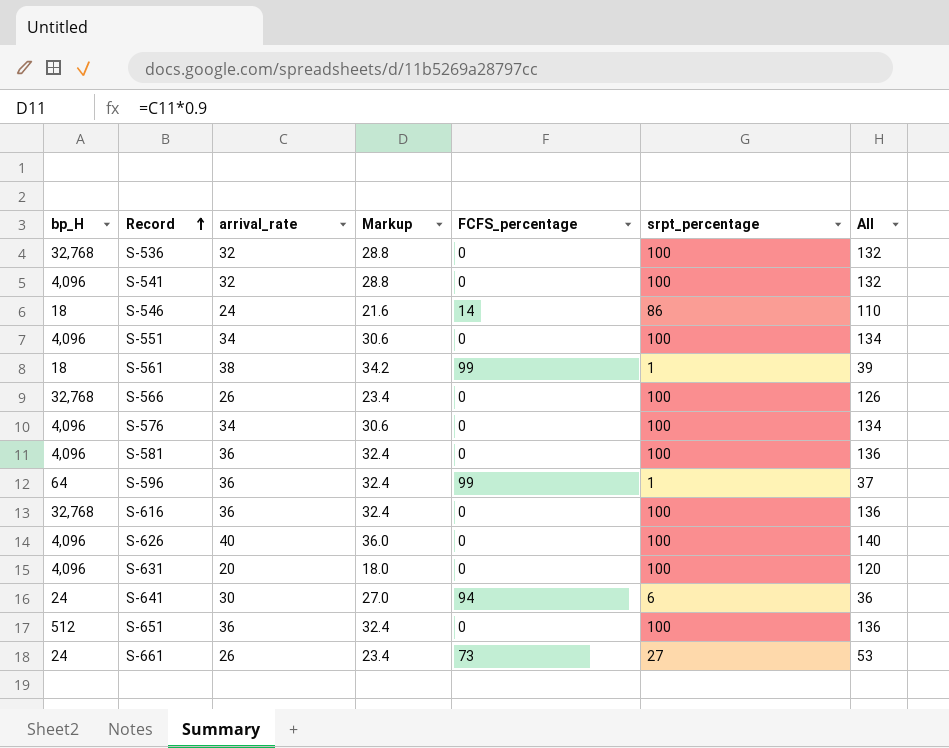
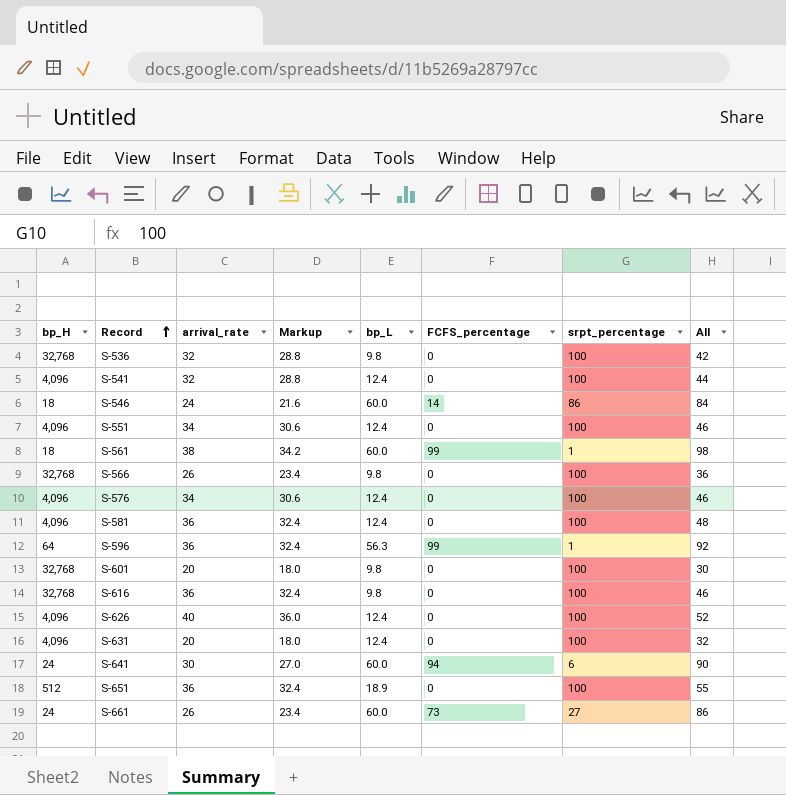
column bp_L | position: none -> 5
column All | formula: [arrival_rate] + [srpt_percentage] -> [arrival_rate] + [bp_L]
row S-601: none -> 32,768 | 20 | 18.0 | 9.8 | 0 | 100 | 30

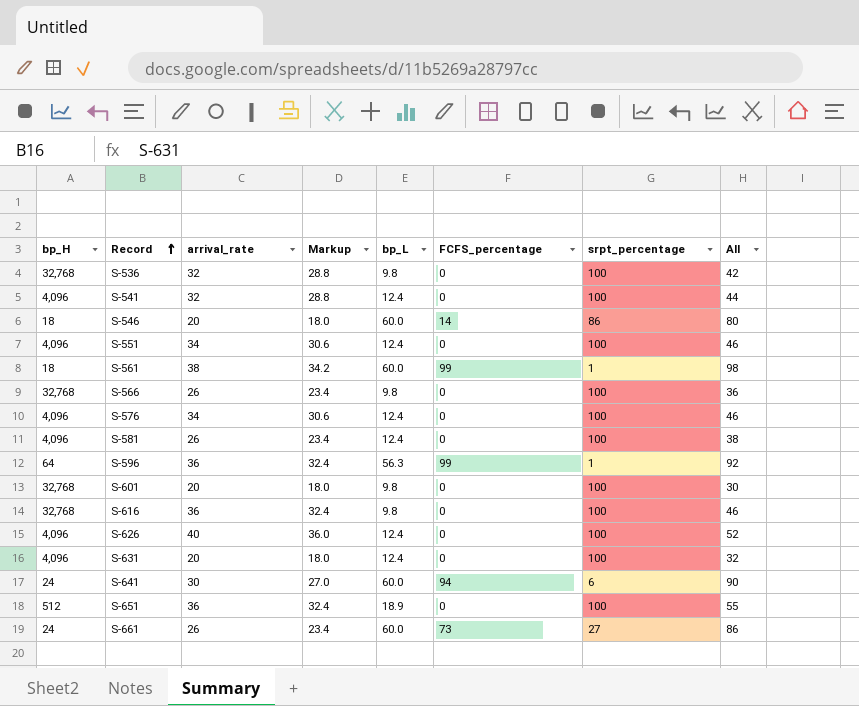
S-546 | arrival_rate: 24 -> 20
S-546 | Markup: 21.6 -> 18.0
S-546 | All: 84 -> 80
S-581 | arrival_rate: 36 -> 26
S-581 | Markup: 32.4 -> 23.4
S-581 | All: 48 -> 38

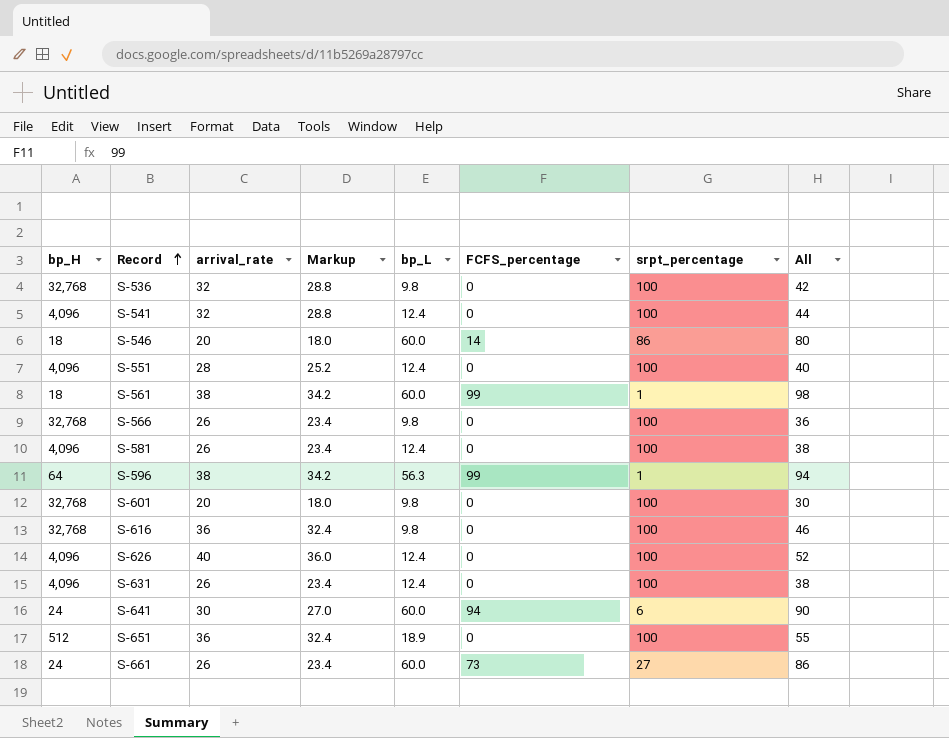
row S-576: 4,096 | 34 | 30.6 | 12.4 | 0 | 100 | 46 -> none
S-551 | arrival_rate: 34 -> 28
S-551 | Markup: 30.6 -> 25.2
S-551 | All: 46 -> 40
S-596 | arrival_rate: 36 -> 38
S-596 | Markup: 32.4 -> 34.2
S-596 | All: 92 -> 94
S-631 | arrival_rate: 20 -> 26
S-631 | Markup: 18.0 -> 23.4
S-631 | All: 32 -> 38

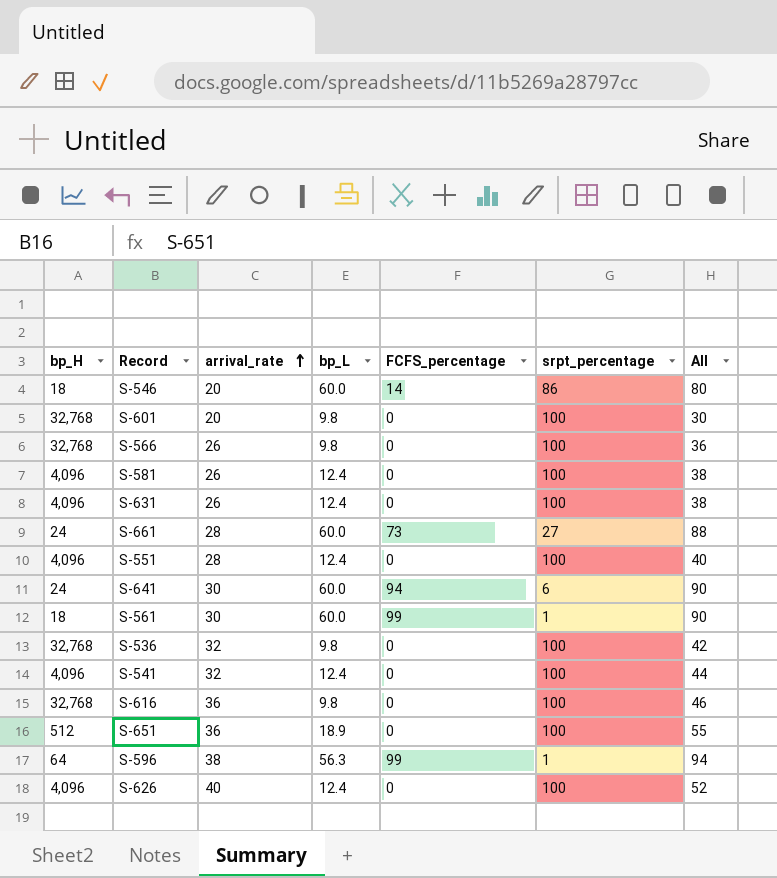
row order: Record ascending -> arrival_rate ascending
column Markup | formula: [arrival_rate] * 0.9 -> none
S-661 | arrival_rate: 26 -> 28
S-661 | All: 86 -> 88
S-561 | arrival_rate: 38 -> 30
S-561 | All: 98 -> 90

